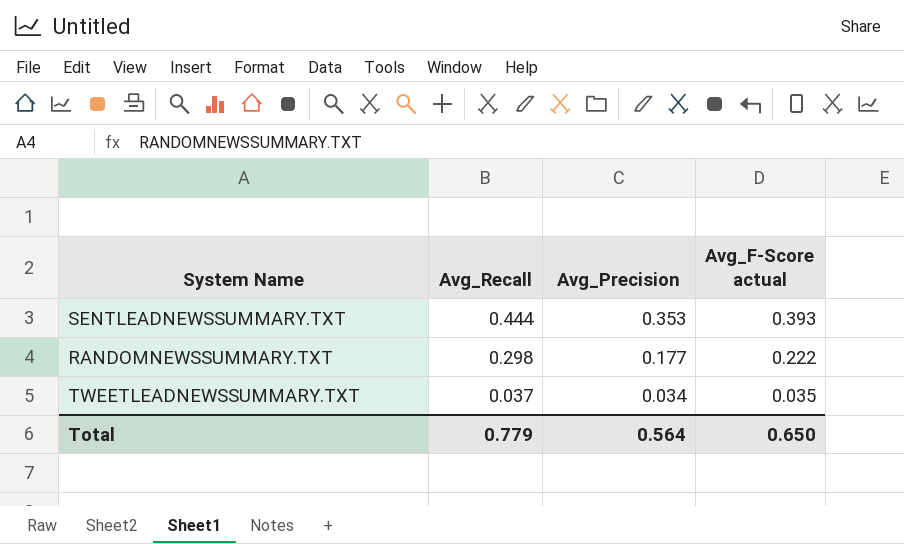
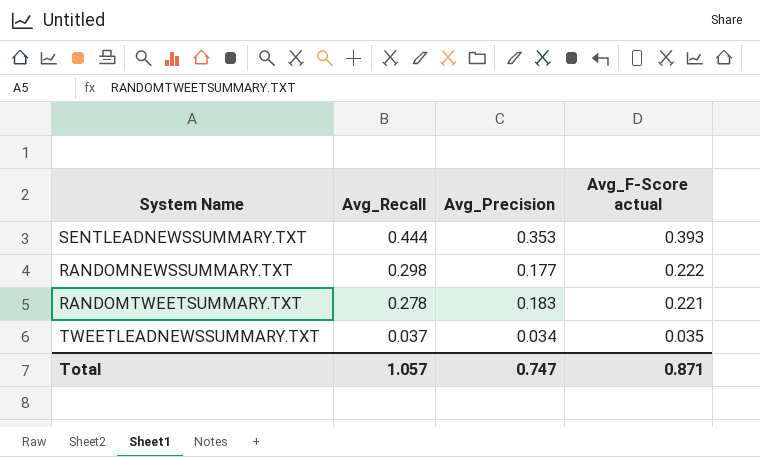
row RANDOMTWEETSUMMARY.TXT: none -> 0.278 | 0.183 | 0.221
Total | Avg_Recall: 0.779 -> 1.057
Total | Avg_Precision: 0.564 -> 0.747
Total | Avg_F-Score actual: 0.650 -> 0.871

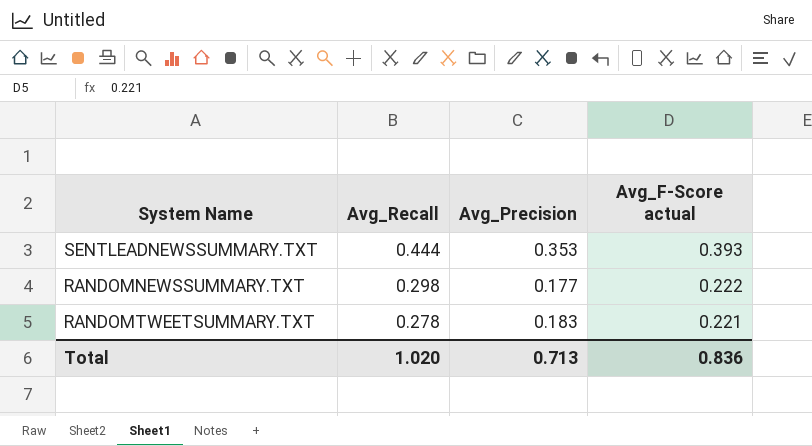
row TWEETLEADNEWSSUMMARY.TXT: 0.037 | 0.034 | 0.035 -> none
Total | Avg_Recall: 1.057 -> 1.020
Total | Avg_Precision: 0.747 -> 0.713
Total | Avg_F-Score actual: 0.871 -> 0.836

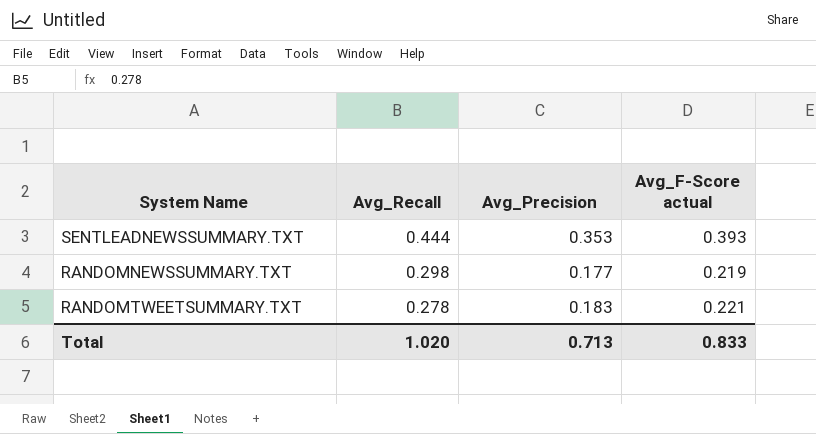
RANDOMNEWSSUMMARY.TXT | Avg_F-Score actual: 0.222 -> 0.219
Total | Avg_F-Score actual: 0.836 -> 0.833

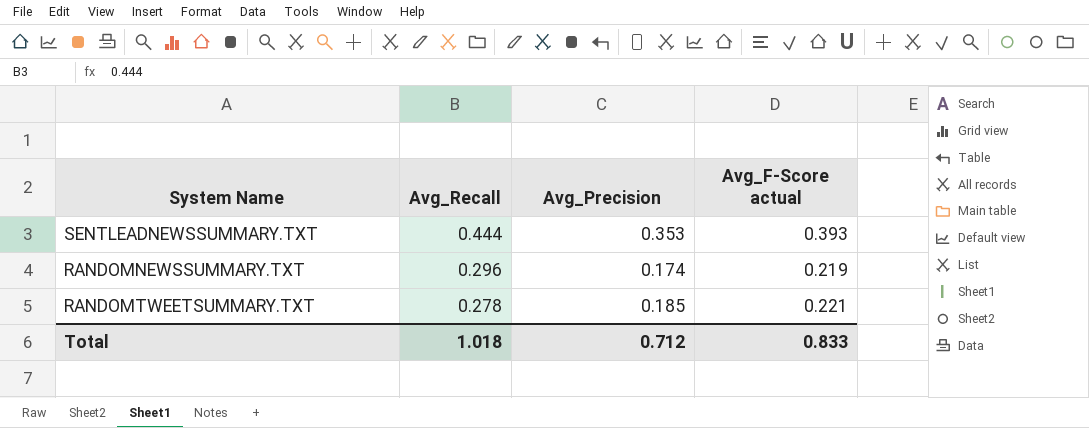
RANDOMNEWSSUMMARY.TXT | Avg_Recall: 0.298 -> 0.296
RANDOMNEWSSUMMARY.TXT | Avg_Precision: 0.177 -> 0.174
RANDOMTWEETSUMMARY.TXT | Avg_Precision: 0.183 -> 0.185
Total | Avg_Recall: 1.020 -> 1.018
Total | Avg_Precision: 0.713 -> 0.712

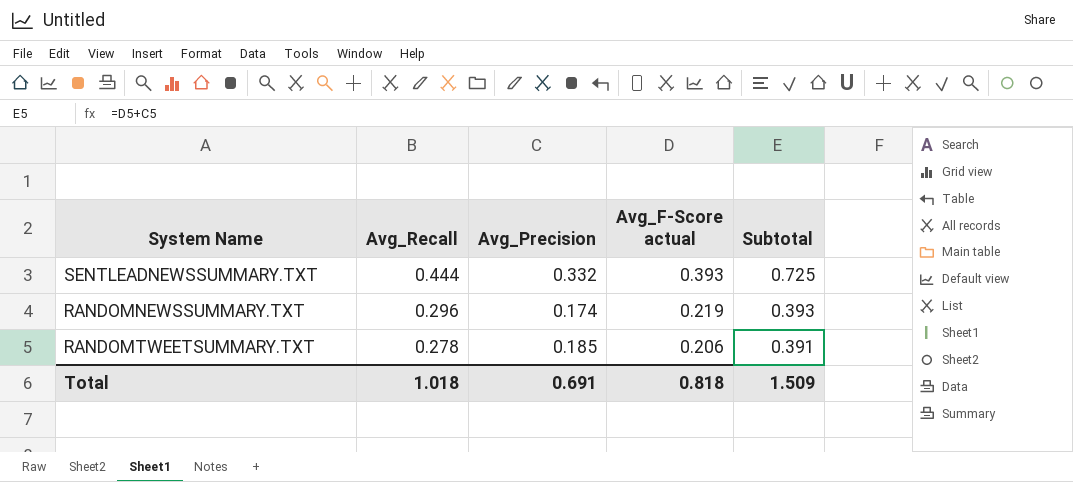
column Subtotal | formula: none -> [Avg_Precision] + [Avg_F-Score actual]
SENTLEADNEWSSUMMARY.TXT | Avg_Precision: 0.353 -> 0.332
RANDOMTWEETSUMMARY.TXT | Avg_F-Score actual: 0.221 -> 0.206
Total | Avg_Precision: 0.712 -> 0.691
Total | Avg_F-Score actual: 0.833 -> 0.818

